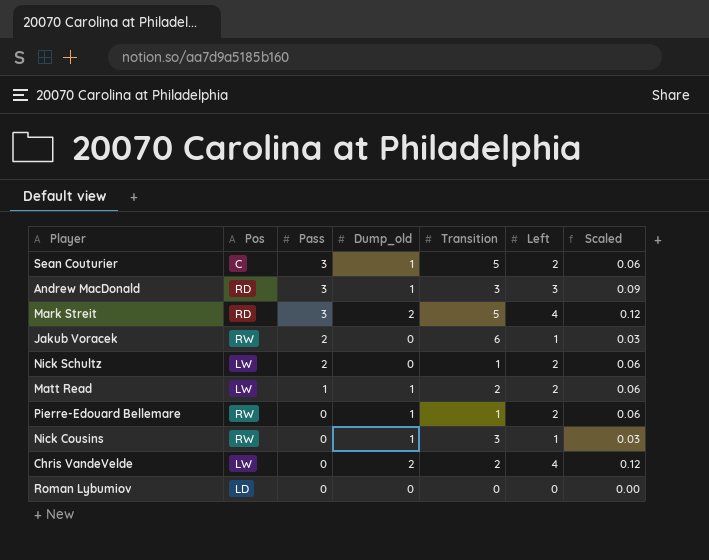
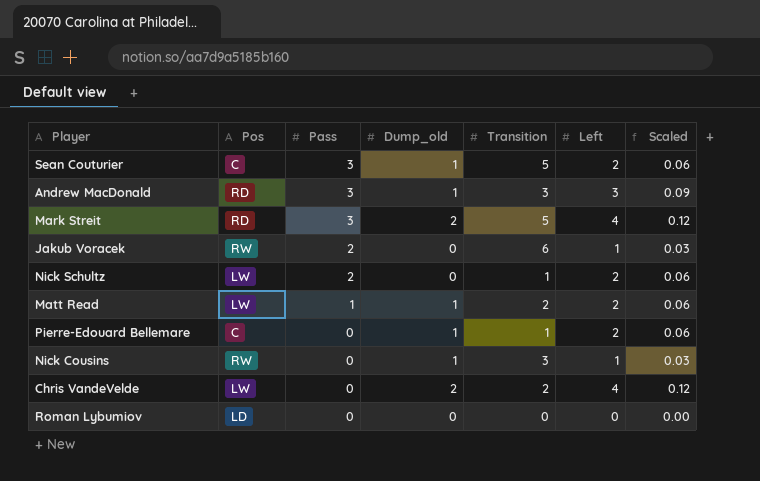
Pierre-Edouard Bellemare | Pos: RW -> C

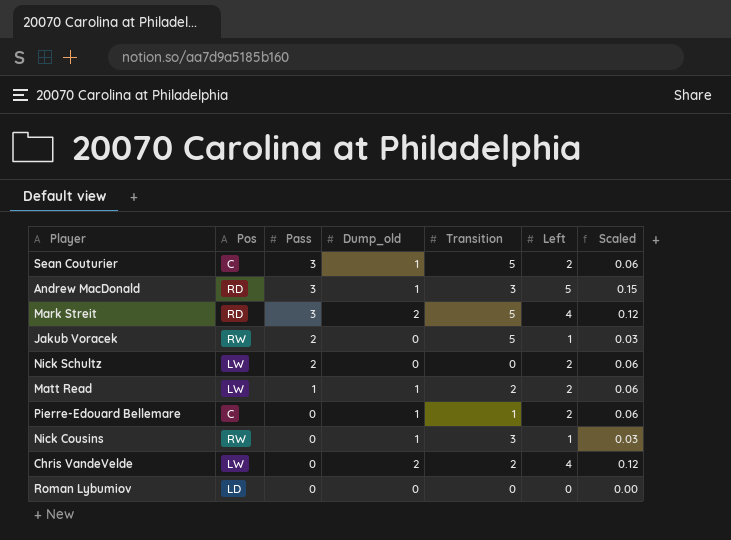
Andrew MacDonald | Left: 3 -> 5
Andrew MacDonald | Scaled: 0.09 -> 0.15
Jakub Voracek | Transition: 6 -> 5
Nick Schultz | Transition: 1 -> 0

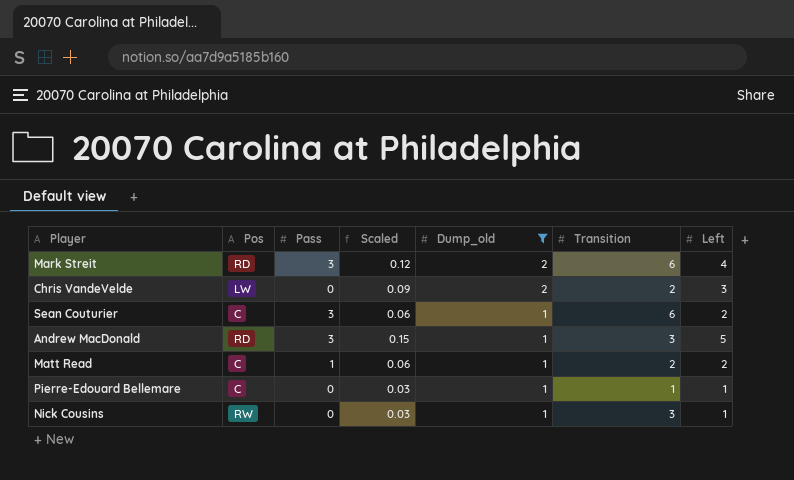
filter: none -> Dump_old != 0
row order: Pass descending -> Dump_old descending
column Scaled | position: 7 -> 4
Mark Streit | Transition: 5 -> 6
Chris VandeVelde | Scaled: 0.12 -> 0.09
Chris VandeVelde | Left: 4 -> 3
Sean Couturier | Transition: 5 -> 6
Matt Read | Pos: LW -> C
Pierre-Edouard Bellemare | Scaled: 0.06 -> 0.03
Pierre-Edouard Bellemare | Left: 2 -> 1

